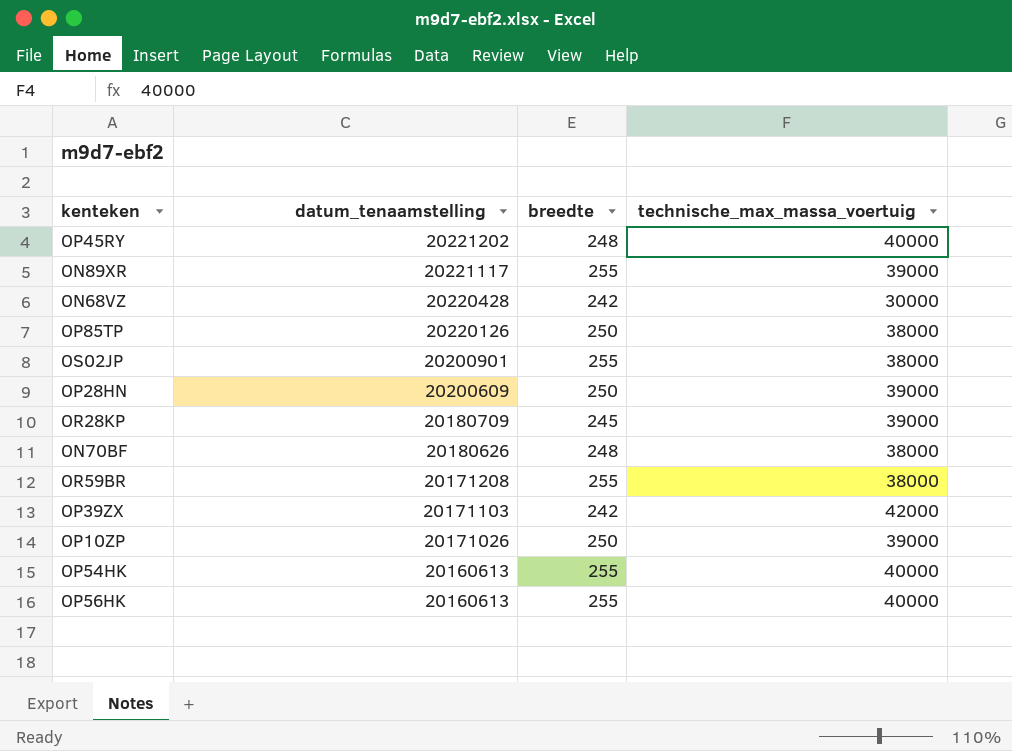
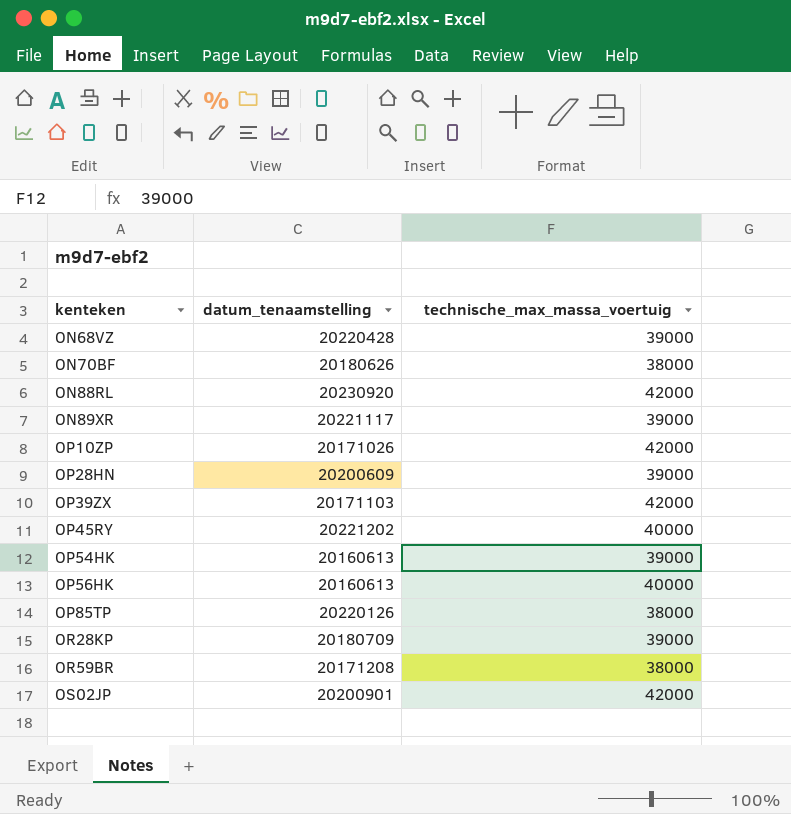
row order: datum_tenaamstelling descending -> kenteken ascending
column breedte | position: 3 -> none
ON68VZ | technische_max_massa_voertuig: 30000 -> 39000
row ON88RL: none -> 20230920 | 42000
OP10ZP | technische_max_massa_voertuig: 39000 -> 42000
OP54HK | technische_max_massa_voertuig: 40000 -> 39000
OS02JP | technische_max_massa_voertuig: 38000 -> 42000

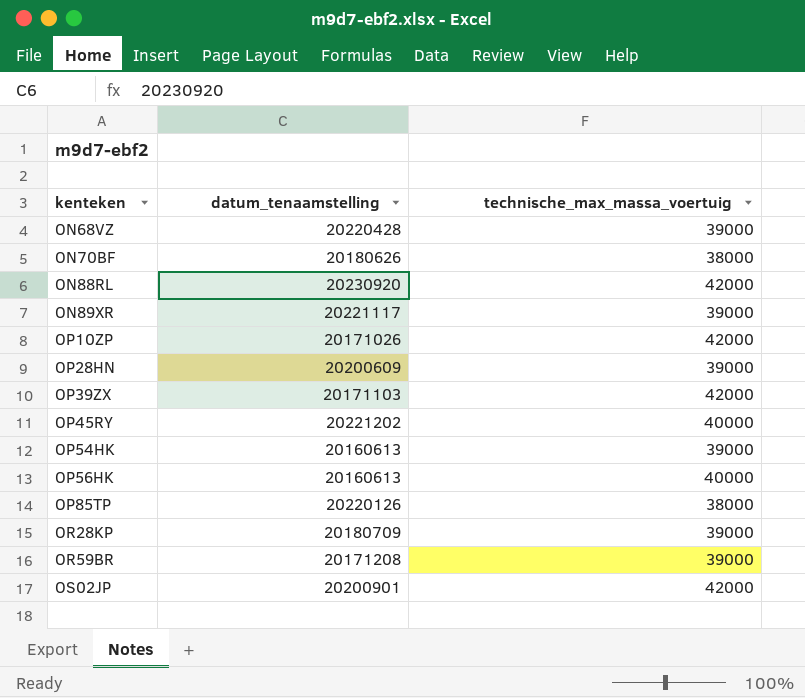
OR59BR | technische_max_massa_voertuig: 38000 -> 39000

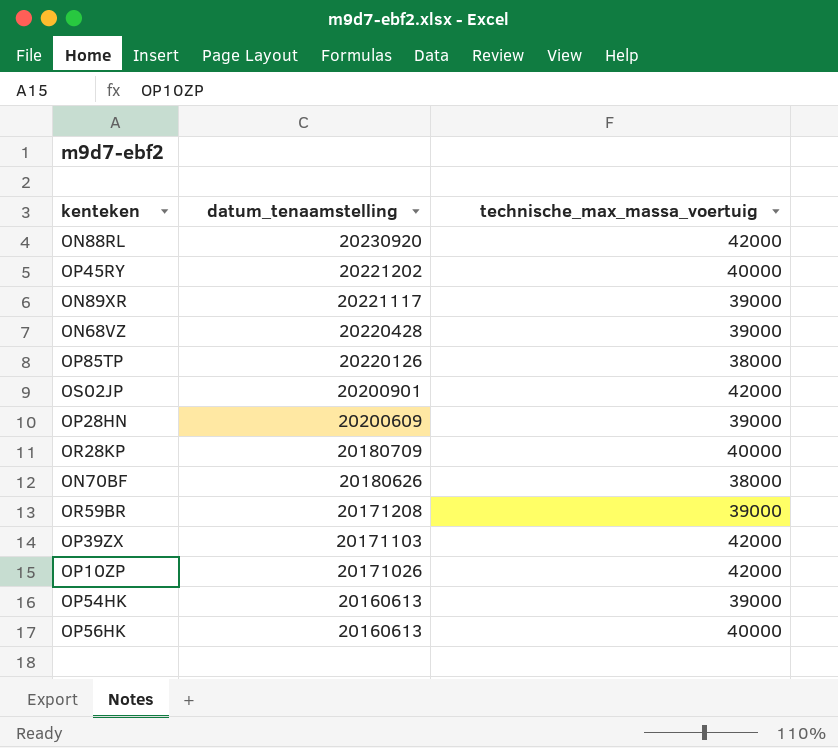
row order: kenteken ascending -> datum_tenaamstelling descending
OR28KP | technische_max_massa_voertuig: 39000 -> 40000

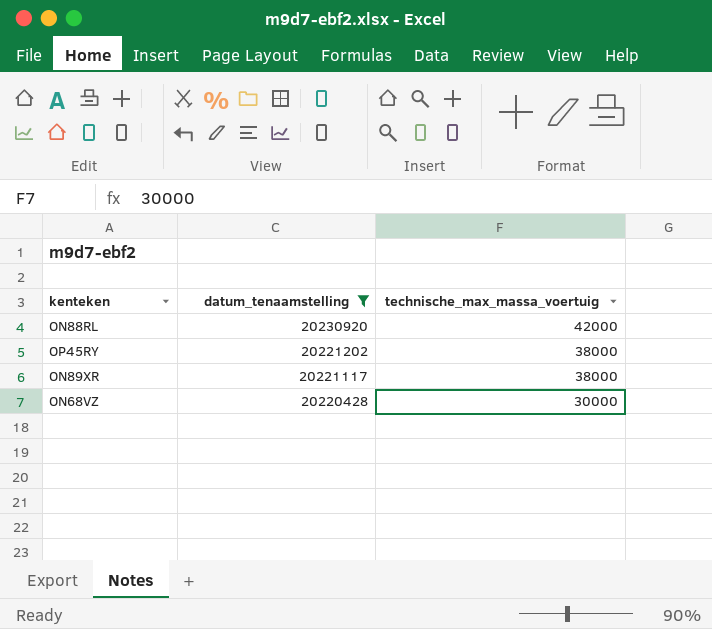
filter: none -> datum_tenaamstelling >= 20220428
OP45RY | technische_max_massa_voertuig: 40000 -> 38000
ON89XR | technische_max_massa_voertuig: 39000 -> 38000
ON68VZ | technische_max_massa_voertuig: 39000 -> 30000

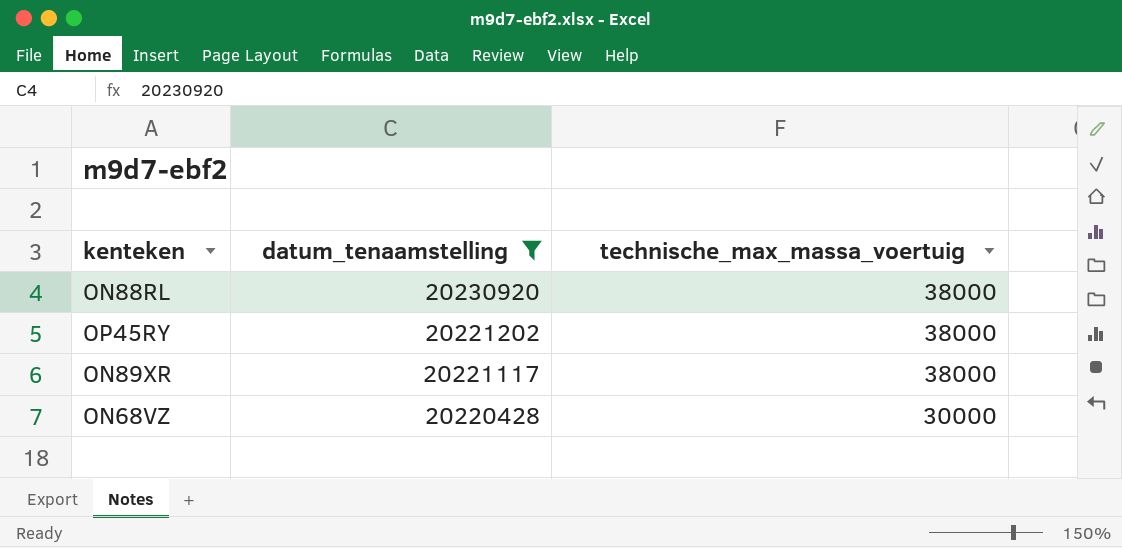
ON88RL | technische_max_massa_voertuig: 42000 -> 38000

